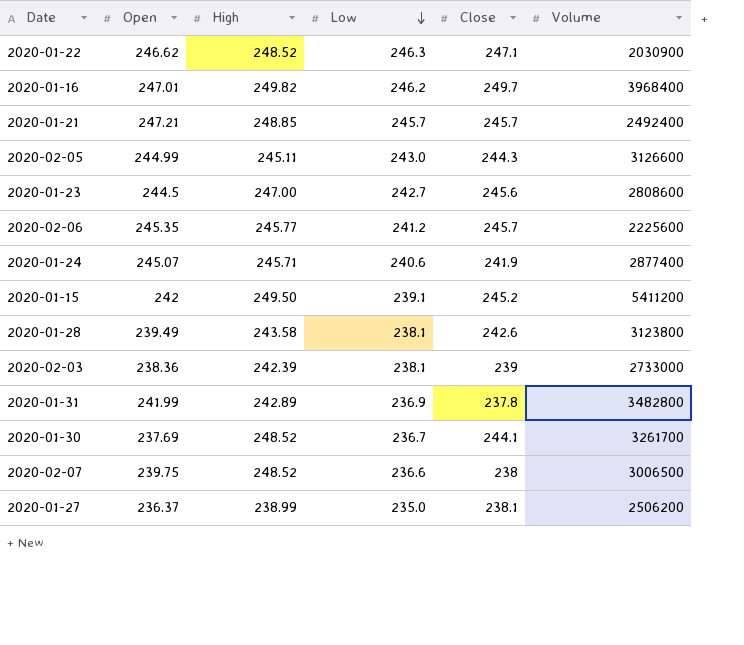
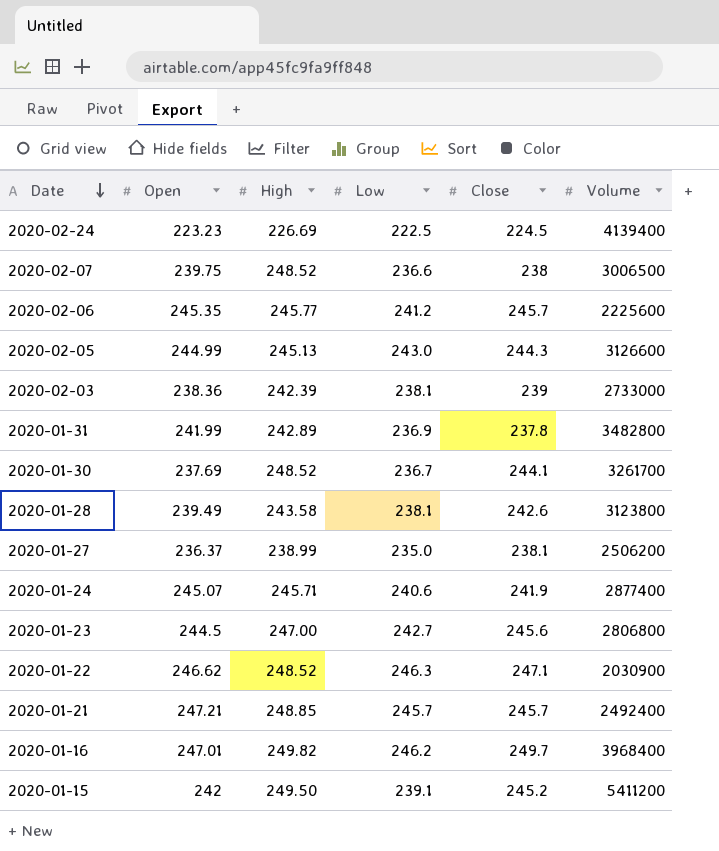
row order: Low descending -> Date descending
row 2020-02-24: none -> 223.23 | 226.69 | 222.5 | 224.5 | 4139400
2020-02-05 | High: 245.11 -> 245.13
2020-01-23 | Volume: 2808600 -> 2806800

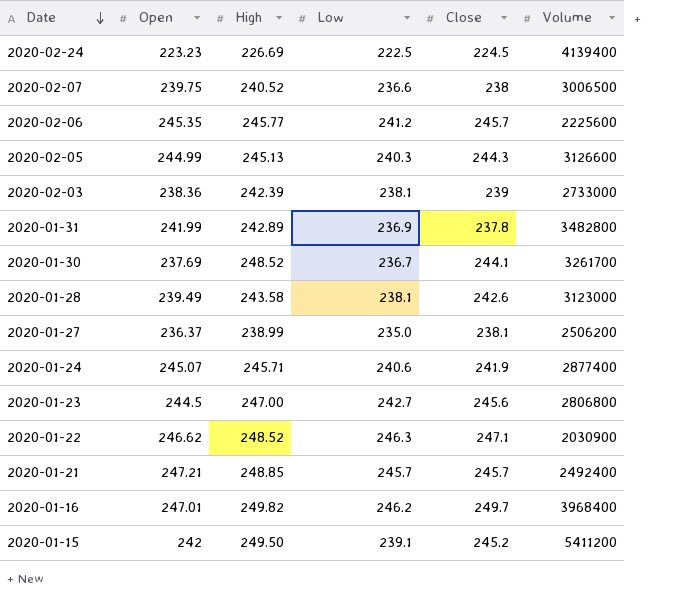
2020-02-07 | High: 248.52 -> 240.52
2020-02-05 | Low: 243.0 -> 240.3
2020-01-28 | Volume: 3123800 -> 3123000

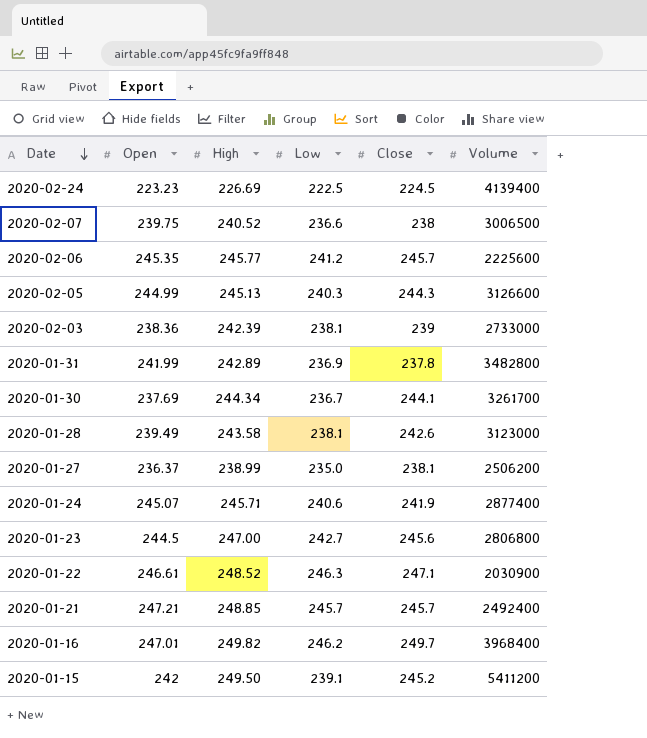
2020-01-30 | High: 248.52 -> 244.34
2020-01-22 | Open: 246.62 -> 246.61

